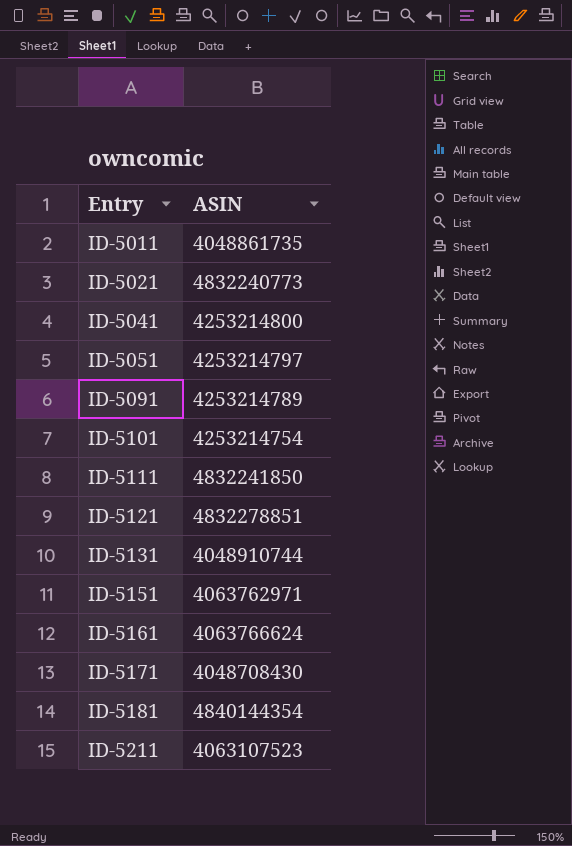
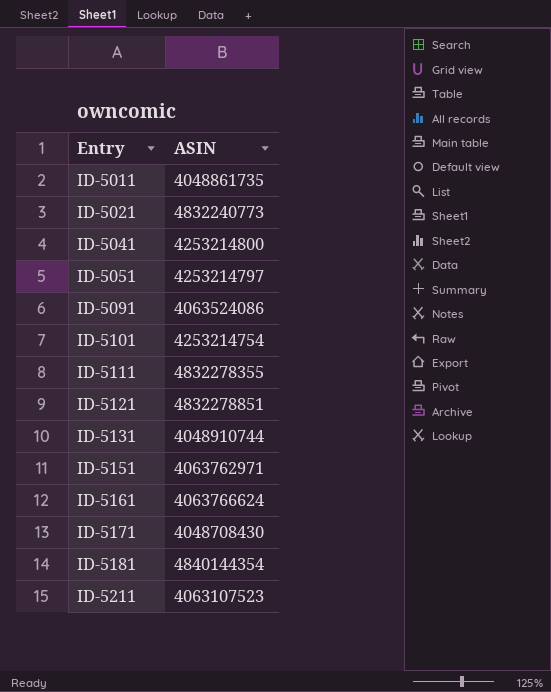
ID-5091 | ASIN: 4253214789 -> 4063524086
ID-5111 | ASIN: 4832241850 -> 4832278355

